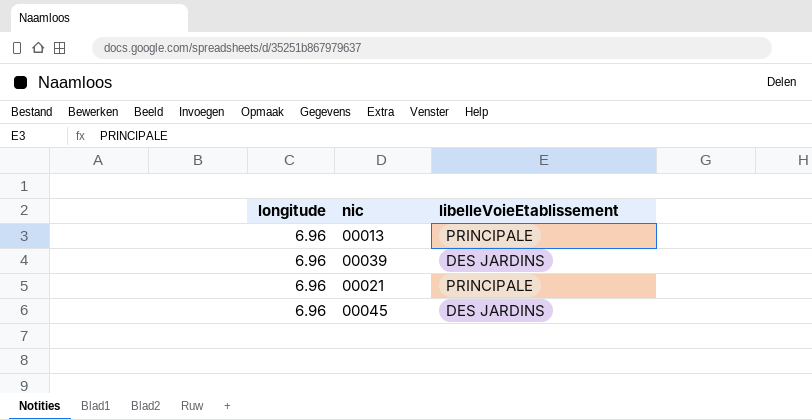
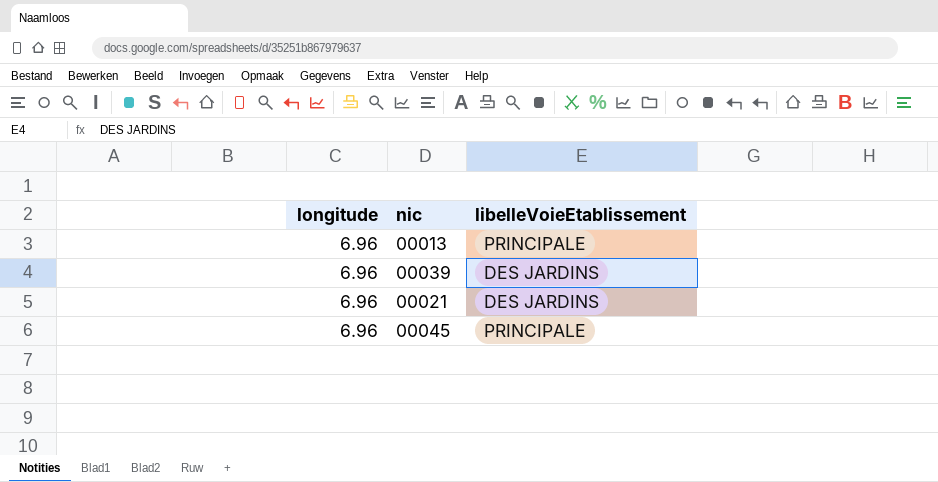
00021 | libelleVoieEtablissement: PRINCIPALE -> DES JARDINS
00045 | libelleVoieEtablissement: DES JARDINS -> PRINCIPALE

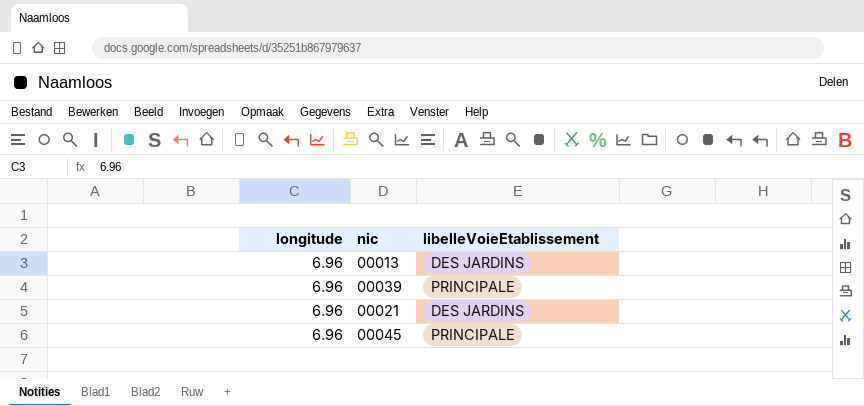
00013 | libelleVoieEtablissement: PRINCIPALE -> DES JARDINS
00039 | libelleVoieEtablissement: DES JARDINS -> PRINCIPALE

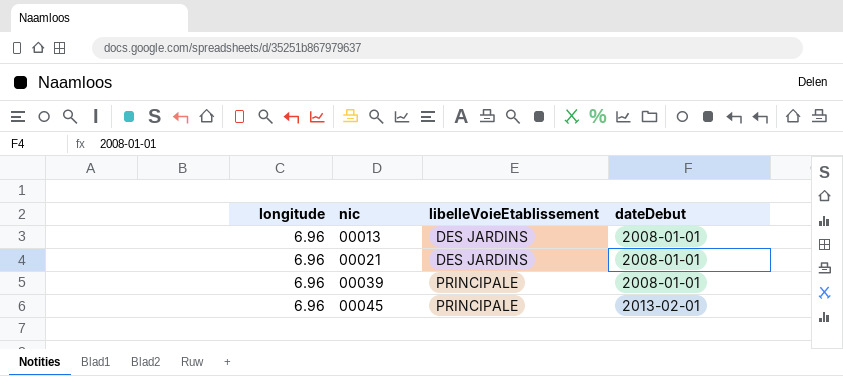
row order: none -> nic ascending
column dateDebut | position: none -> 4

